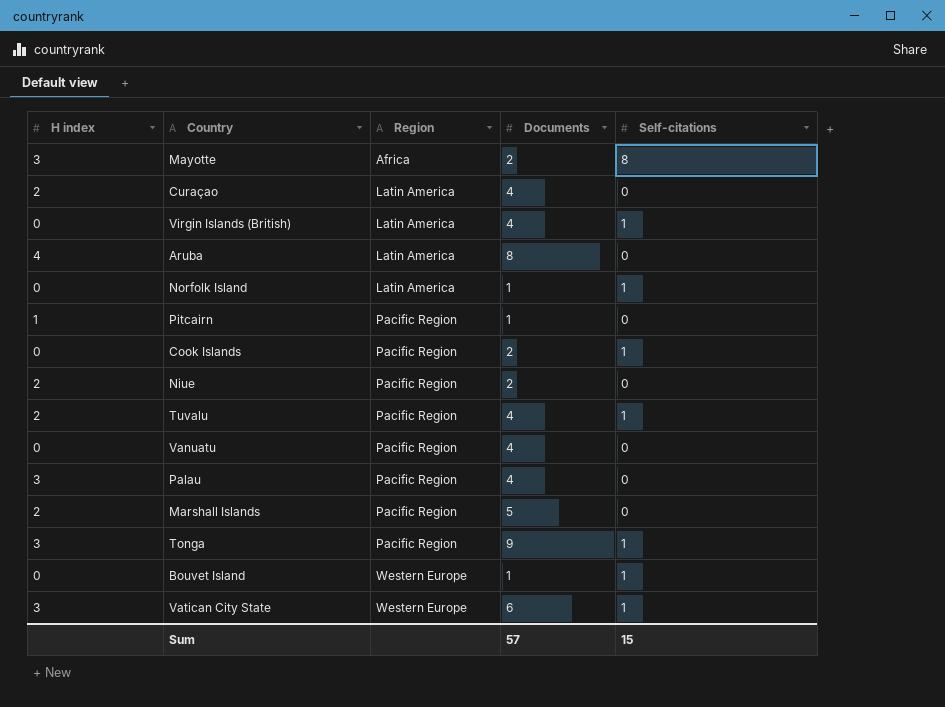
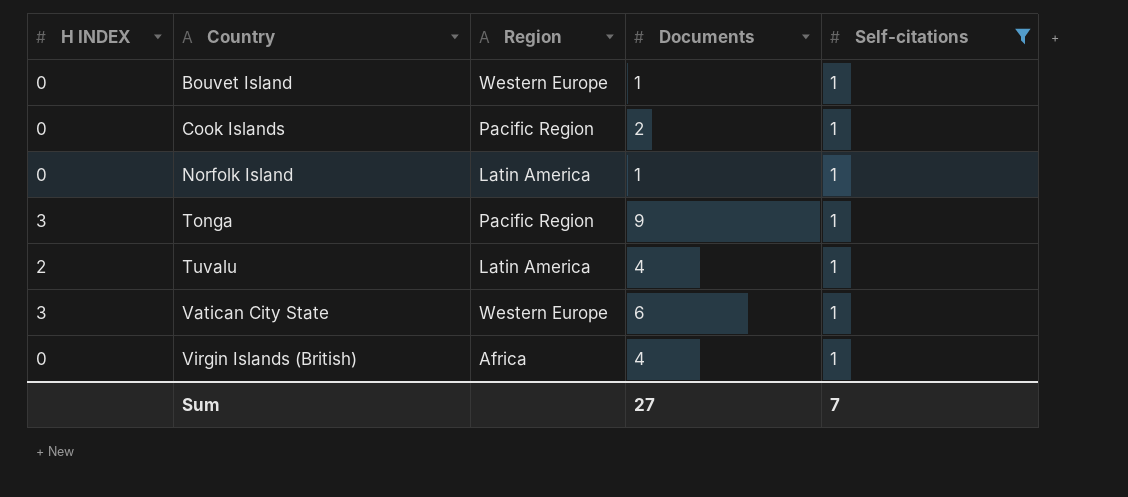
filter: none -> Self-citations = 1
row order: Region ascending -> Country ascending
column name: H index -> H INDEX
Tuvalu | Region: Pacific Region -> Latin America
Virgin Islands (British) | Region: Latin America -> Africa
Sum | Documents: 57 -> 27
Sum | Self-citations: 15 -> 7

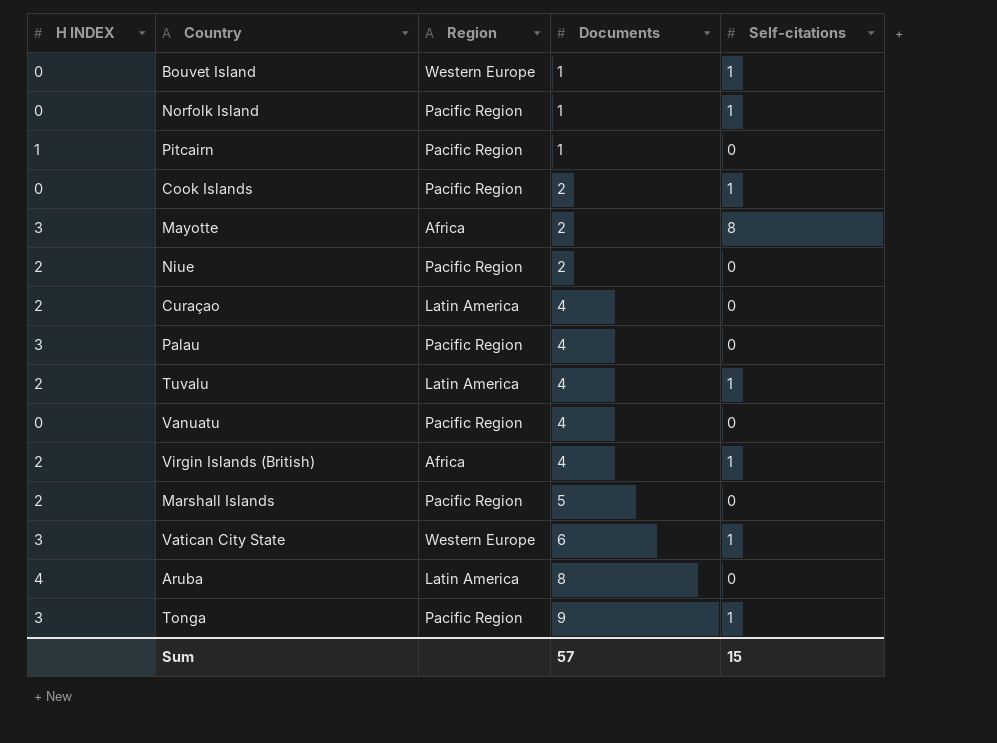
filter: Self-citations = 1 -> none
row order: Country ascending -> Documents ascending
Norfolk Island | Region: Latin America -> Pacific Region
Virgin Islands (British) | H INDEX: 0 -> 2
Sum | Documents: 27 -> 57
Sum | Self-citations: 7 -> 15

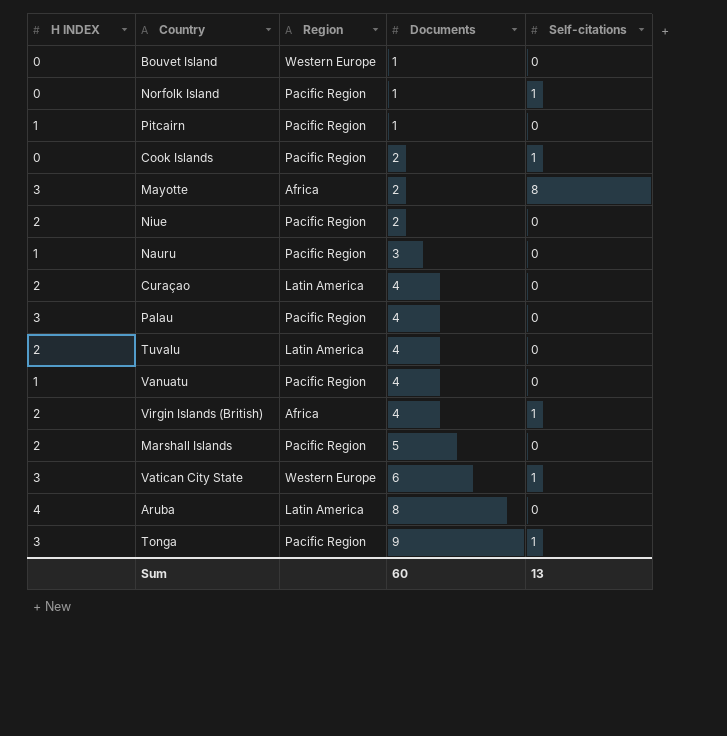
Bouvet Island | Self-citations: 1 -> 0
row Nauru: none -> 1 | Pacific Region | 3 | 0
Tuvalu | Self-citations: 1 -> 0
Vanuatu | H INDEX: 0 -> 1
Sum | Documents: 57 -> 60
Sum | Self-citations: 15 -> 13

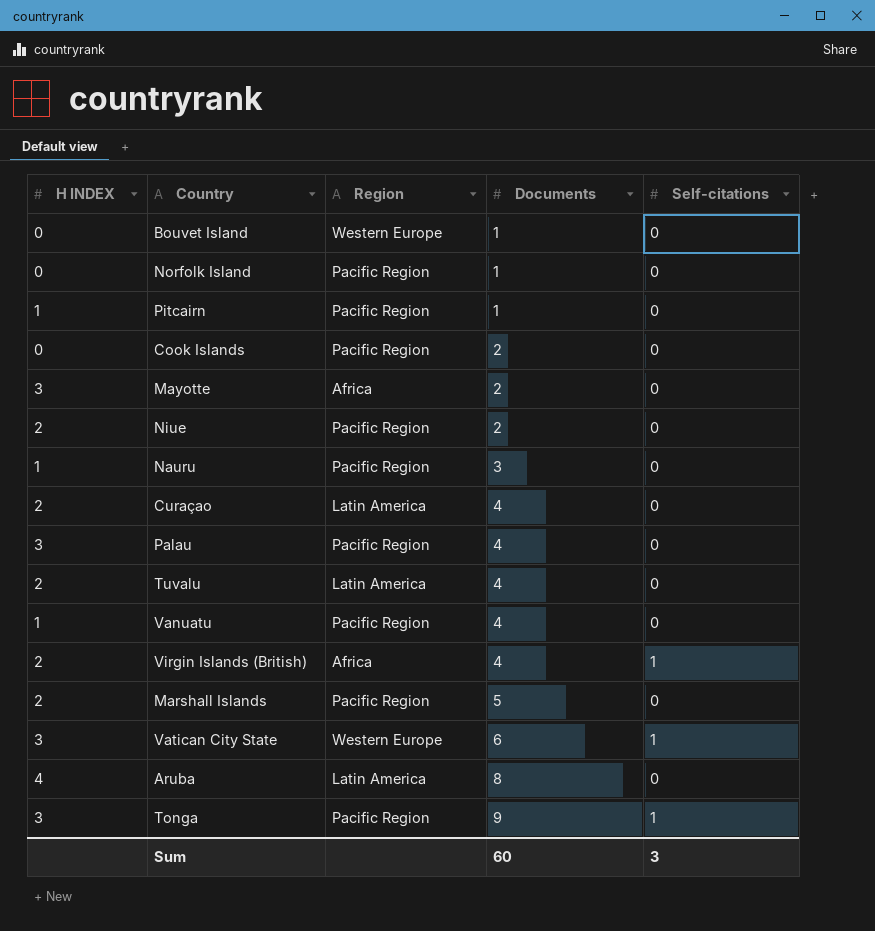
Norfolk Island | Self-citations: 1 -> 0
Cook Islands | Self-citations: 1 -> 0
Mayotte | Self-citations: 8 -> 0
Sum | Self-citations: 13 -> 3

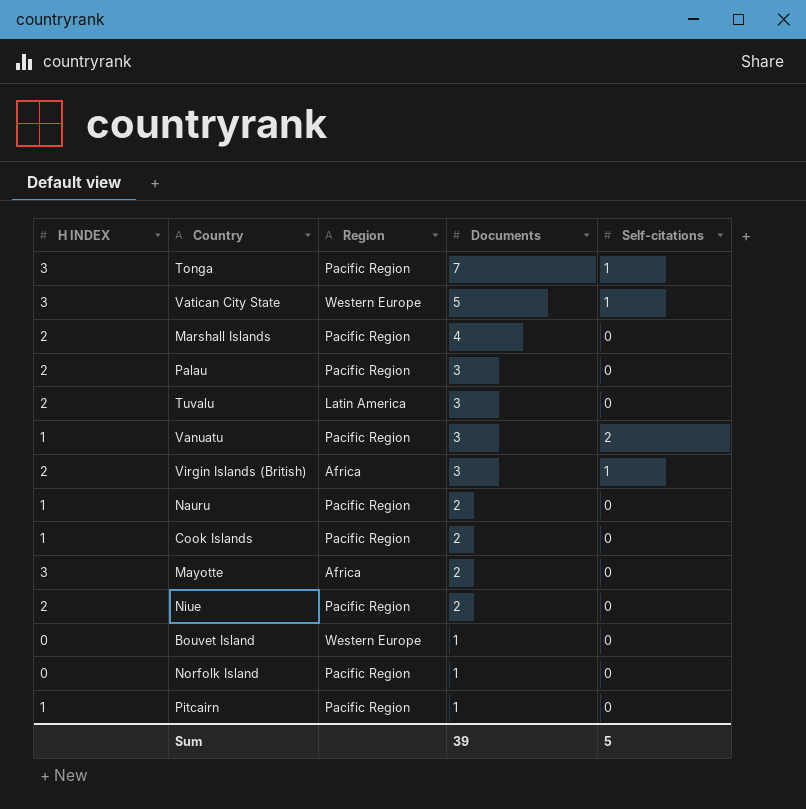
row order: Documents ascending -> Documents descending
row Curaçao: 2 | Latin America | 4 | 0 -> none
row Aruba: 4 | Latin America | 8 | 0 -> none
Tonga | Documents: 9 -> 7
Vatican City State | Documents: 6 -> 5
Marshall Islands | Documents: 5 -> 4
Palau | H INDEX: 3 -> 2
Palau | Documents: 4 -> 3
Tuvalu | Documents: 4 -> 3
Vanuatu | Documents: 4 -> 3
Vanuatu | Self-citations: 0 -> 2
Virgin Islands (British) | Documents: 4 -> 3
Nauru | Documents: 3 -> 2
Cook Islands | H INDEX: 0 -> 1
Sum | Documents: 60 -> 39
Sum | Self-citations: 3 -> 5

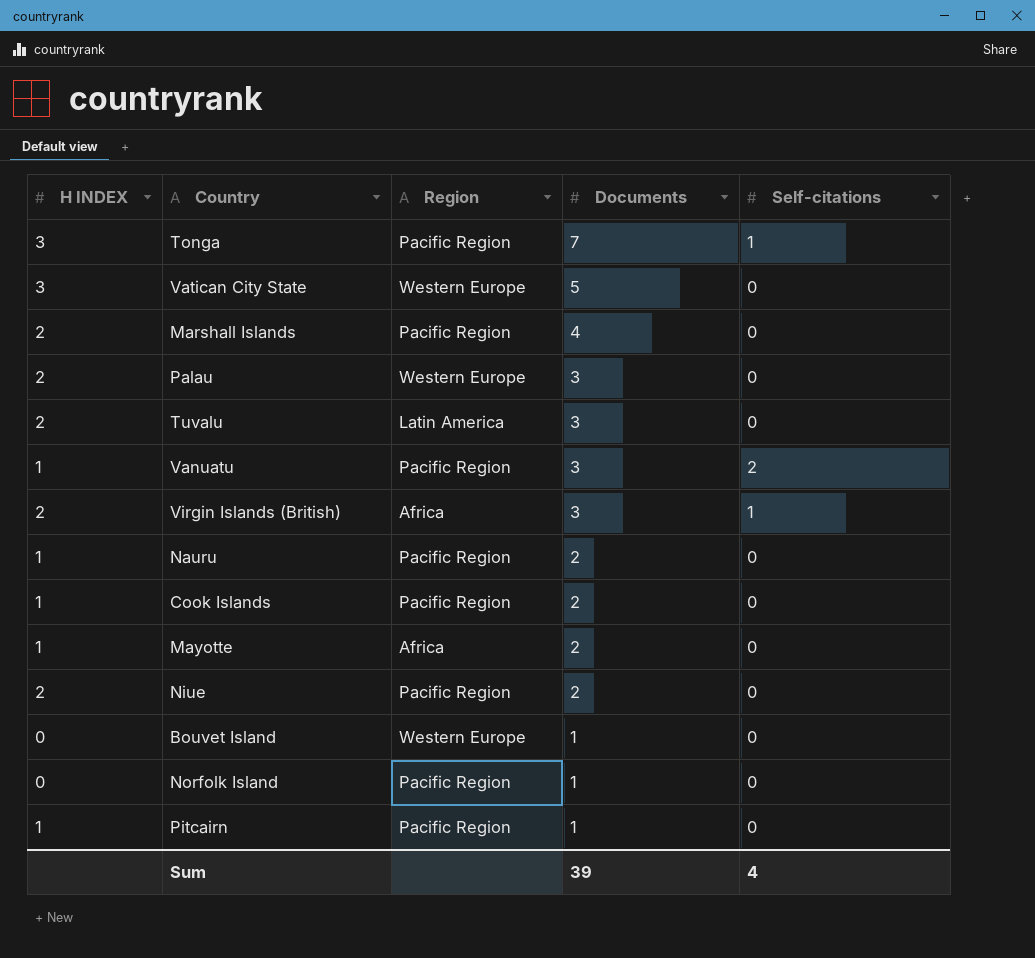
Vatican City State | Self-citations: 1 -> 0
Palau | Region: Pacific Region -> Western Europe
Mayotte | H INDEX: 3 -> 1
Sum | Self-citations: 5 -> 4

